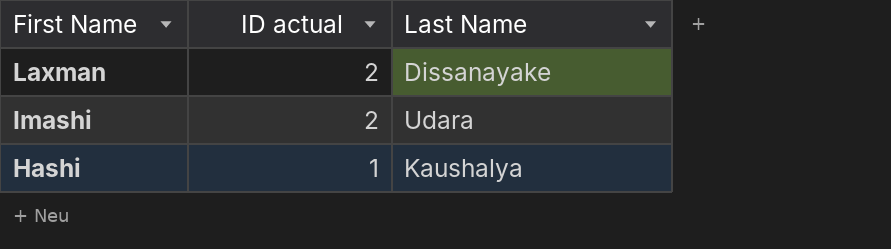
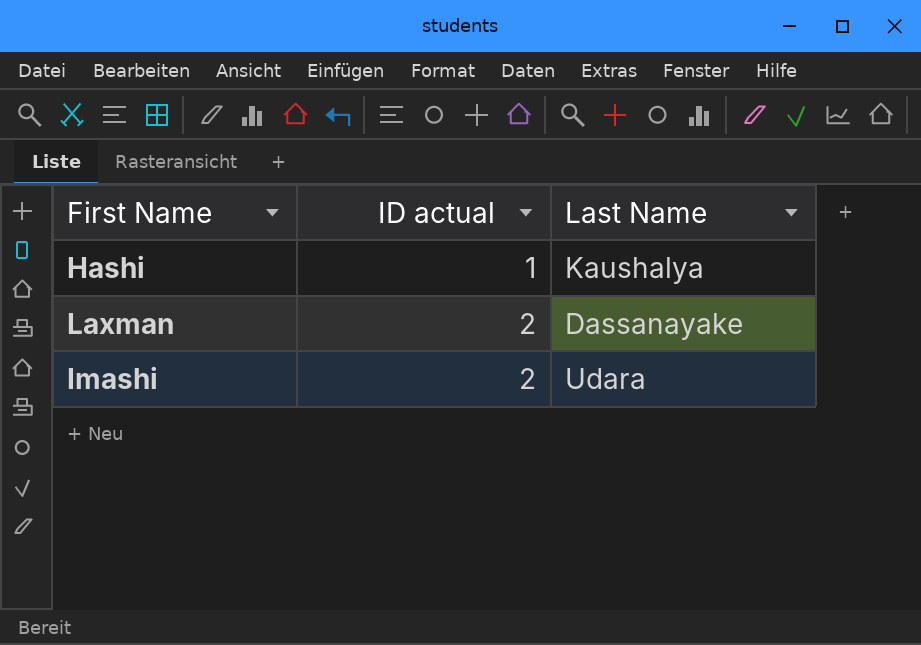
row order: First Name descending -> ID actual ascending
Laxman | Last Name: Dissanayake -> Dassanayake

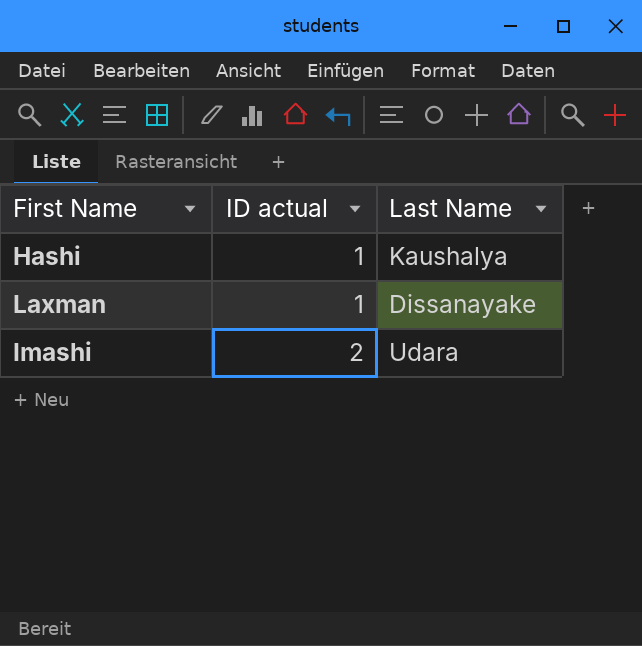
Laxman | ID actual: 2 -> 1
Laxman | Last Name: Dassanayake -> Dissanayake

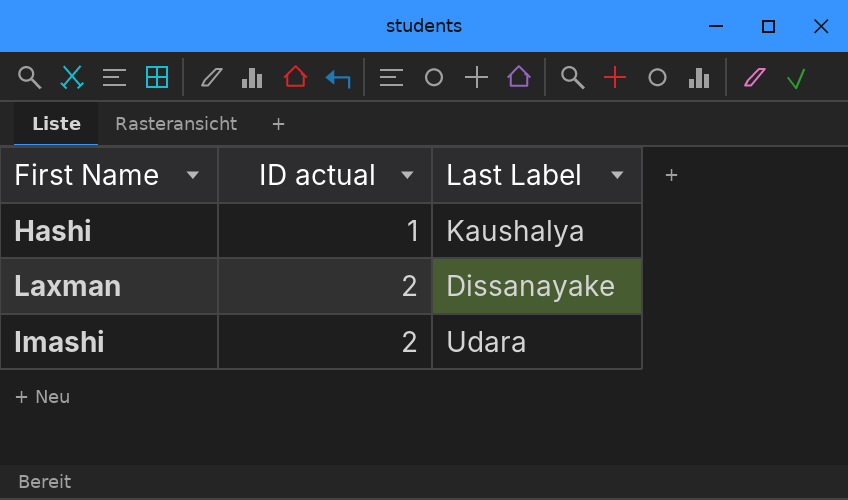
column name: Last Name -> Last Label
Laxman | ID actual: 1 -> 2

